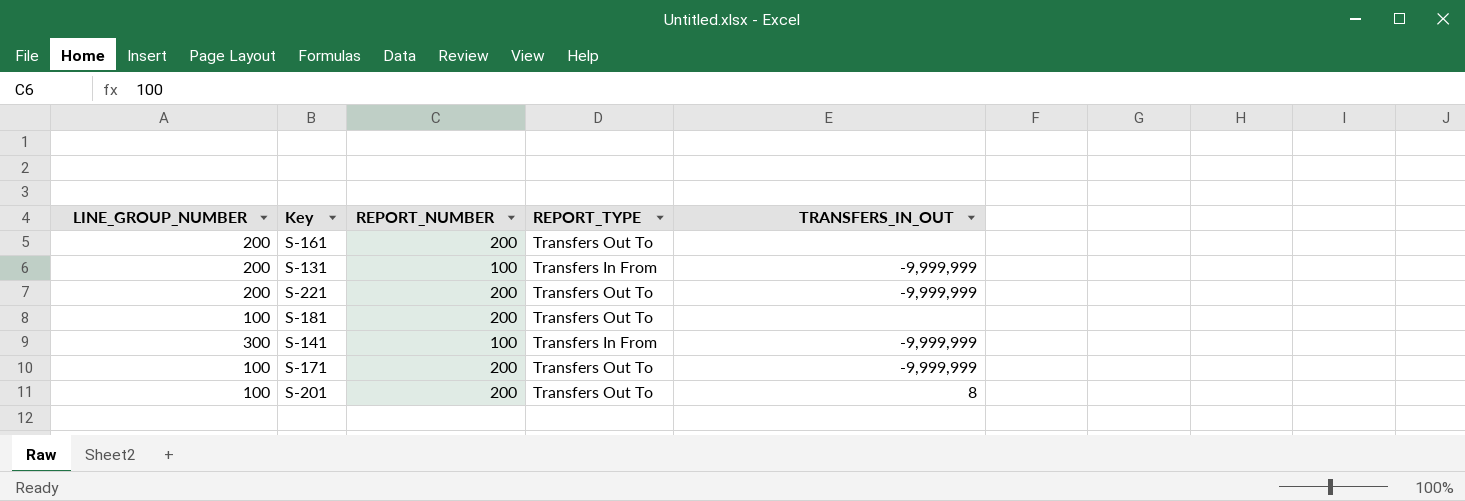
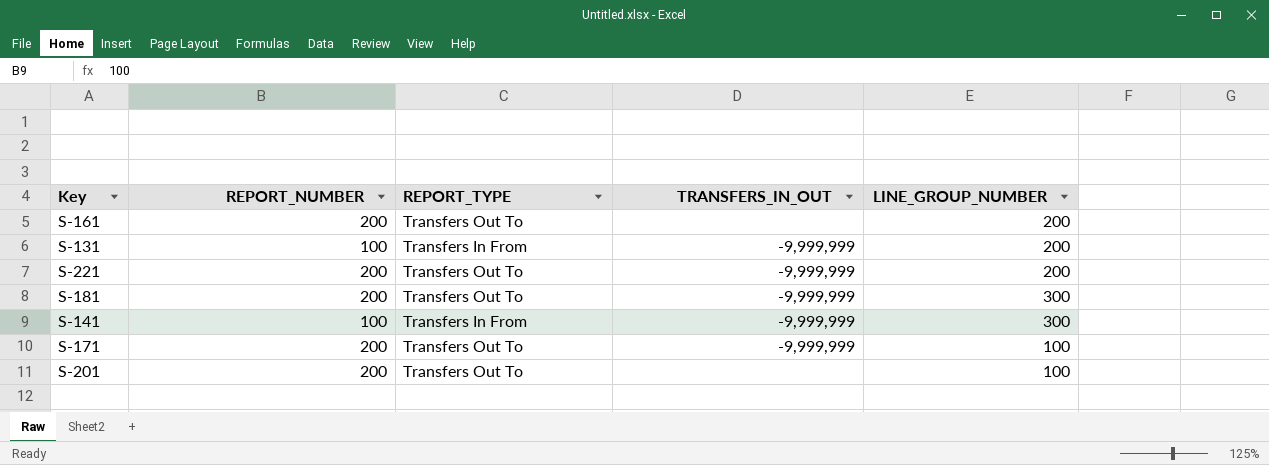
column LINE_GROUP_NUMBER | position: 1 -> 5
S-181 | TRANSFERS_IN_OUT: none -> -9,999,999
S-181 | LINE_GROUP_NUMBER: 100 -> 300
S-201 | TRANSFERS_IN_OUT: 8 -> none

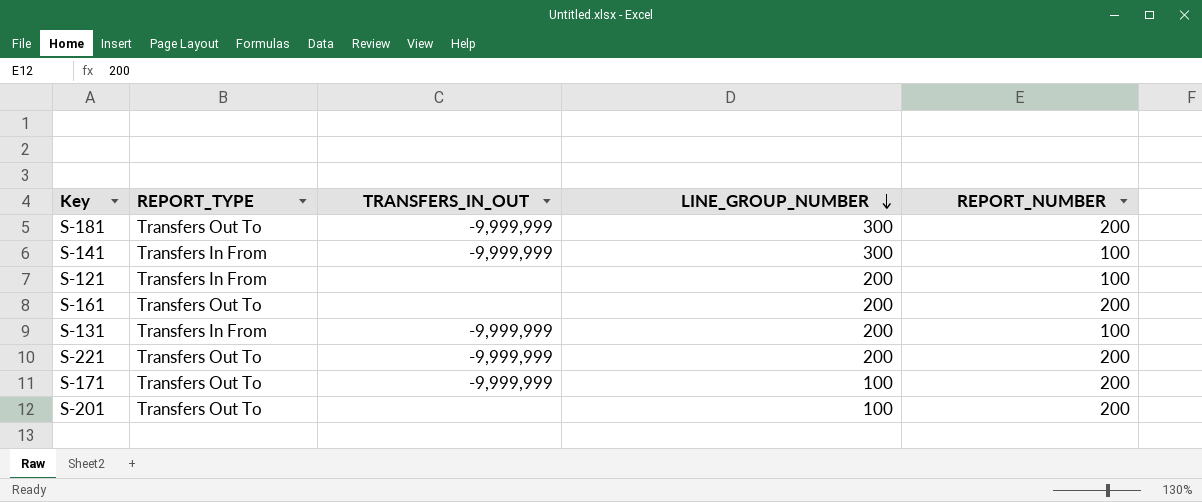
row order: none -> LINE_GROUP_NUMBER descending
column REPORT_NUMBER | position: 2 -> 5
row S-121: none -> Transfers In From | none | 200 | 100

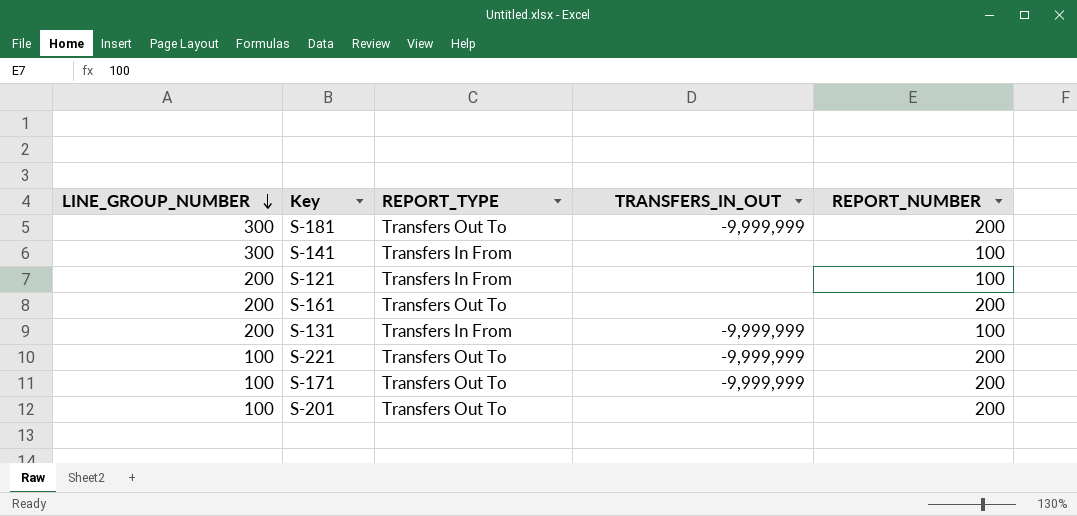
column LINE_GROUP_NUMBER | position: 4 -> 1
S-141 | TRANSFERS_IN_OUT: -9,999,999 -> none
S-221 | LINE_GROUP_NUMBER: 200 -> 100

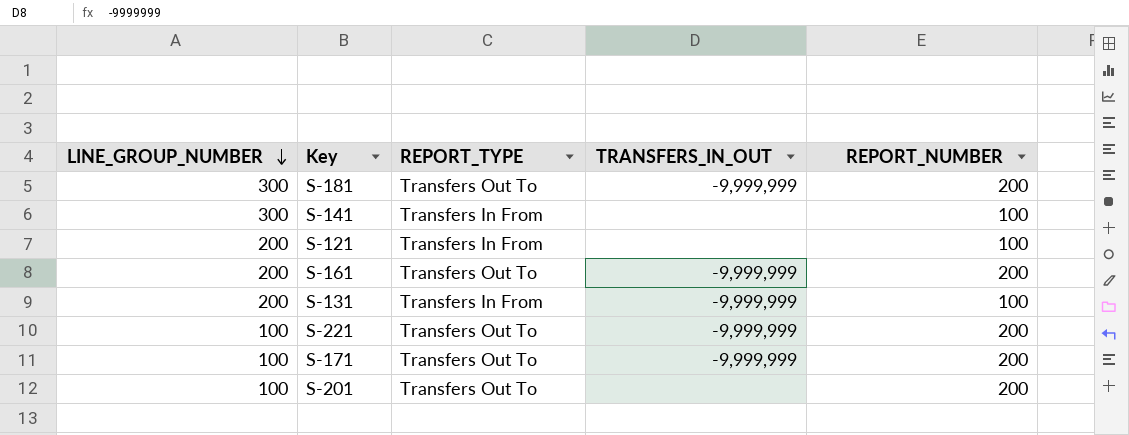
S-161 | TRANSFERS_IN_OUT: none -> -9,999,999

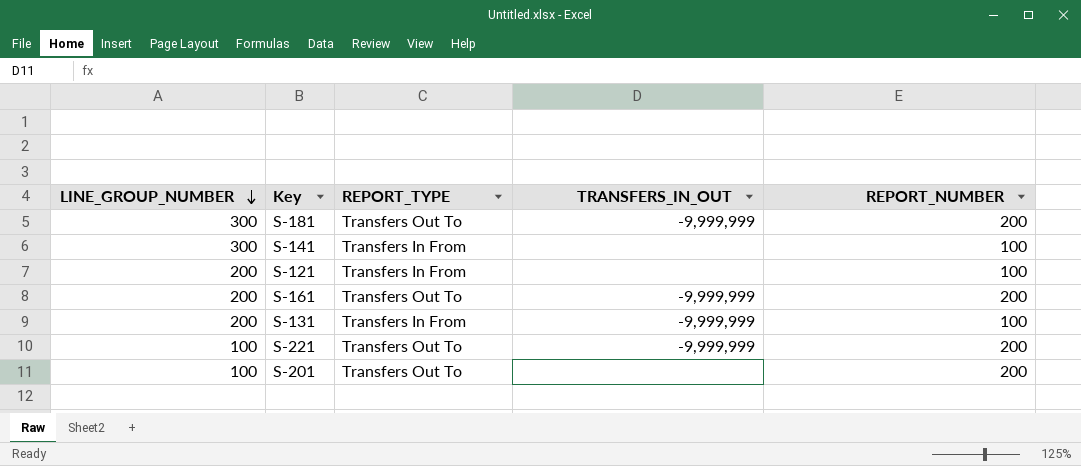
row S-171: 100 | Transfers Out To | -9,999,999 | 200 -> none

